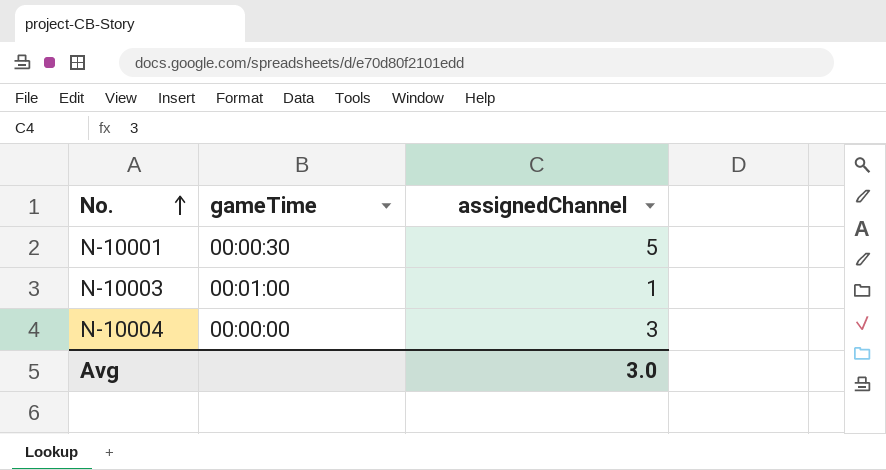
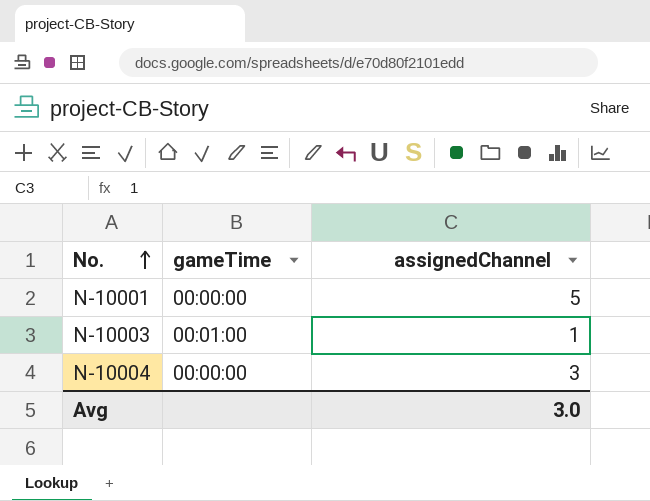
N-10001 | gameTime: 00:00:30 -> 00:00:00

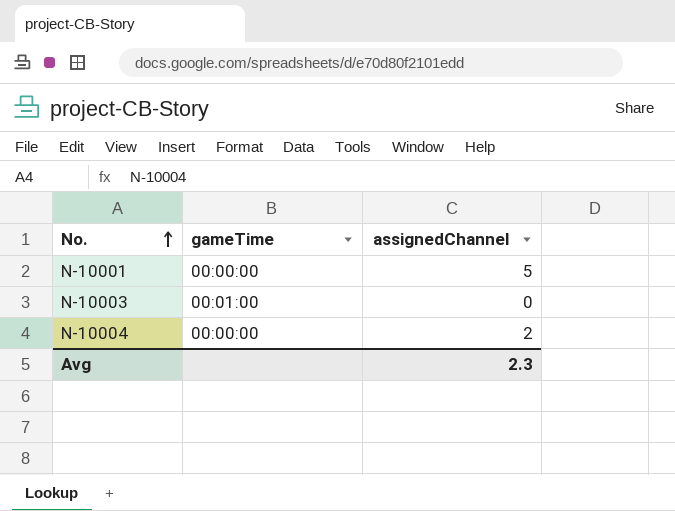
N-10003 | assignedChannel: 1 -> 0
N-10004 | assignedChannel: 3 -> 2
Avg | assignedChannel: 3.0 -> 2.3

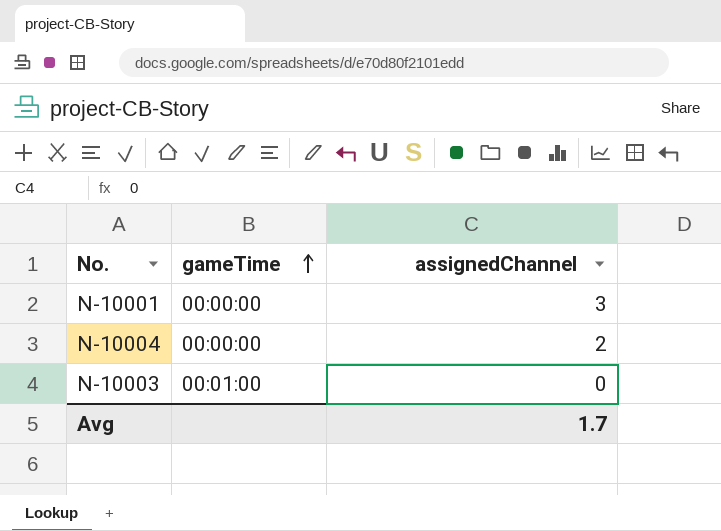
row order: No. ascending -> gameTime ascending
N-10001 | assignedChannel: 5 -> 3
Avg | assignedChannel: 2.3 -> 1.7

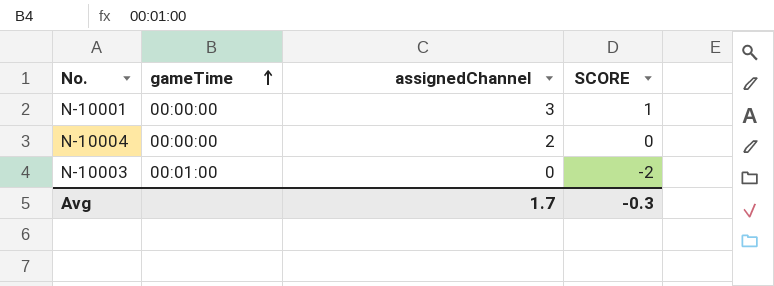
column SCORE | formula: none -> [assignedChannel] - 2

